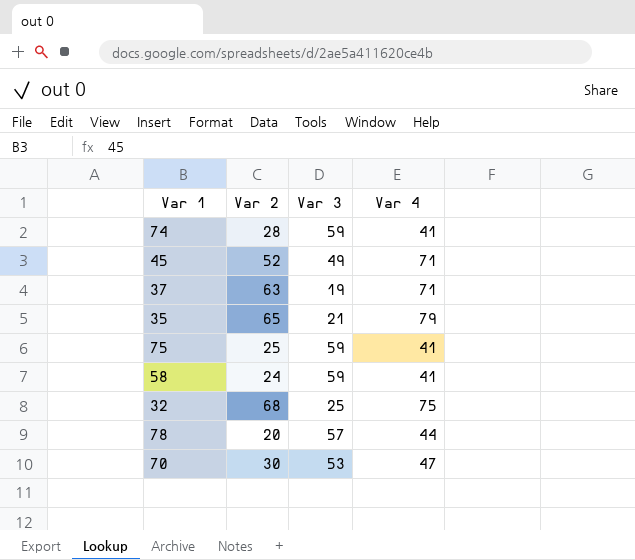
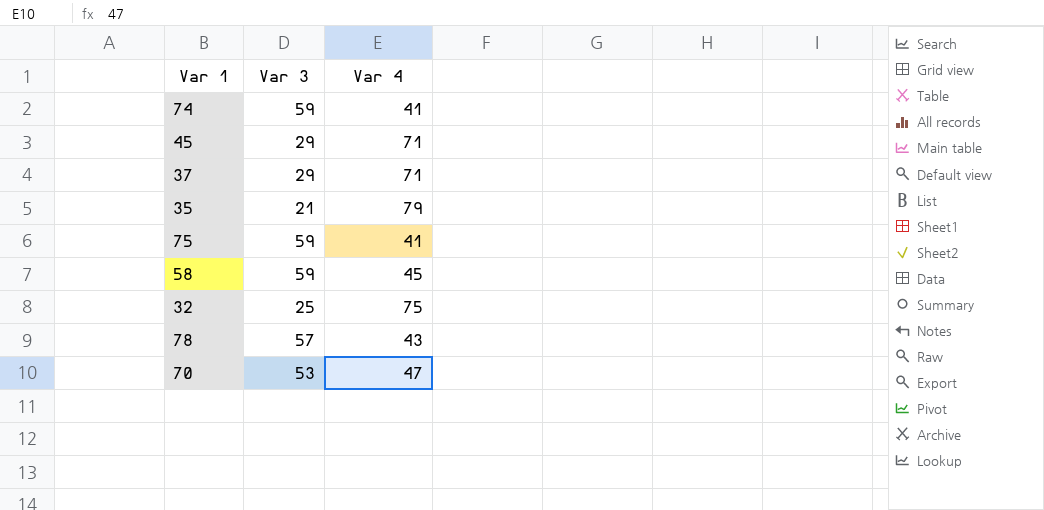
column Var 2 | position: 2 -> none
45 | Var 3: 49 -> 29
37 | Var 3: 19 -> 29
58 | Var 4: 41 -> 45
78 | Var 4: 44 -> 43

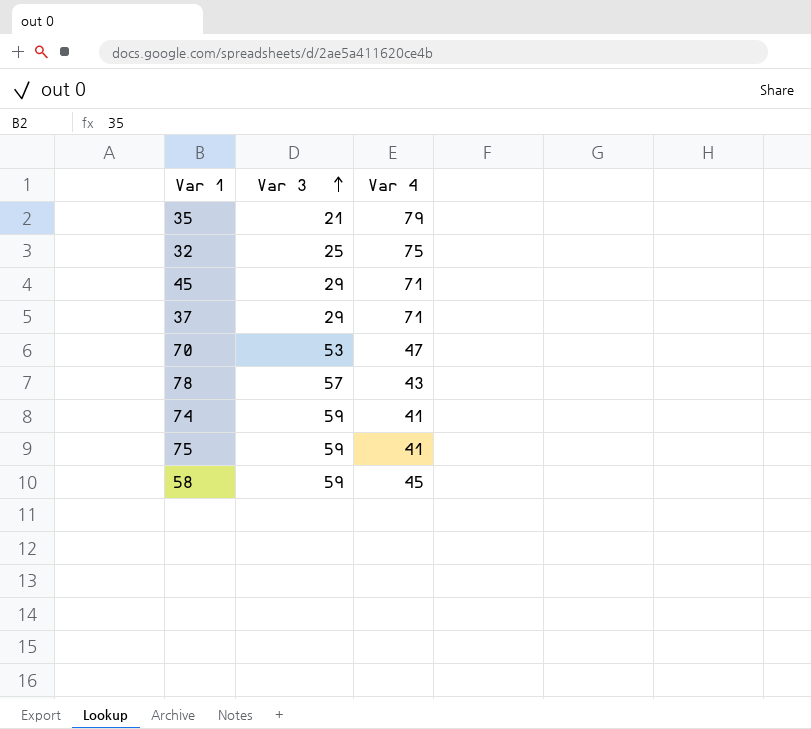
row order: none -> Var 3 ascending

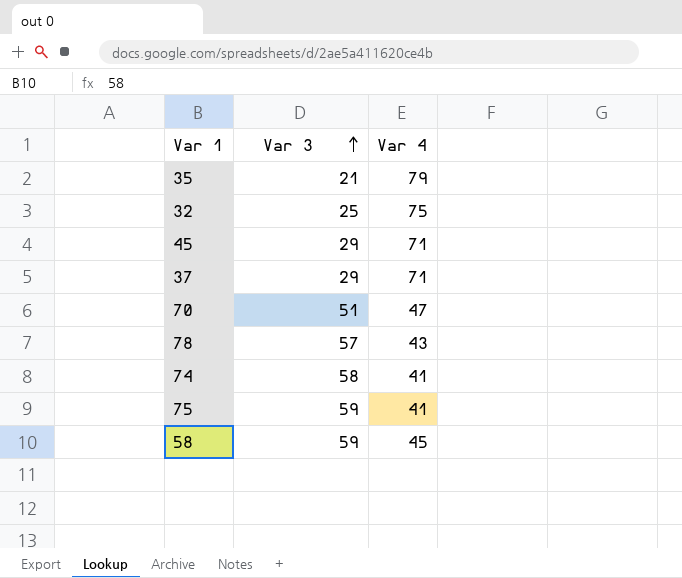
70 | Var 3: 53 -> 51
74 | Var 3: 59 -> 58

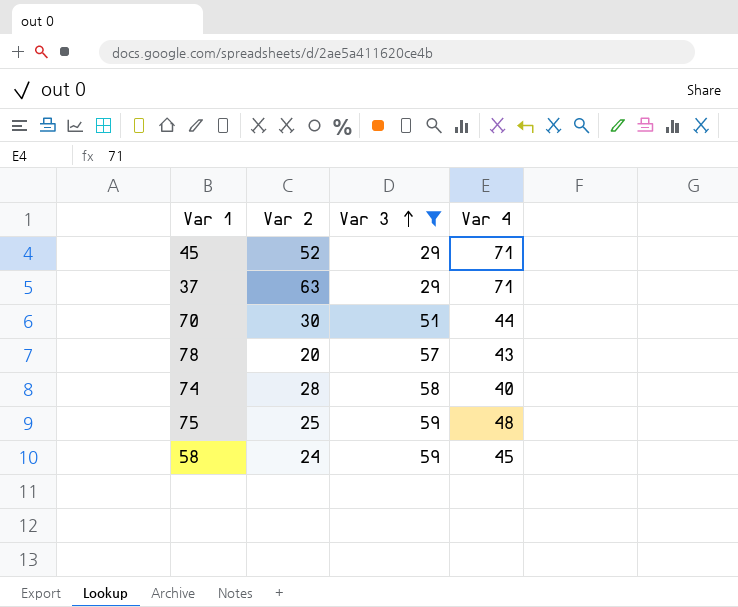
filter: none -> Var 3 >= 29
column Var 2 | position: none -> 2
70 | Var 4: 47 -> 44
74 | Var 4: 41 -> 40
75 | Var 4: 41 -> 48

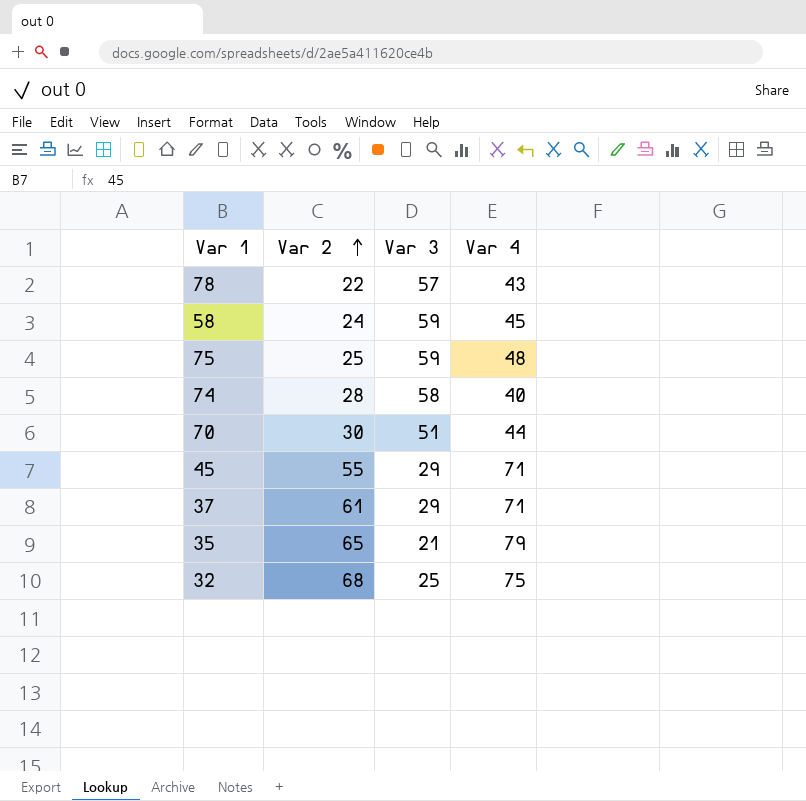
filter: Var 3 >= 29 -> none
row order: Var 3 ascending -> Var 2 ascending
78 | Var 2: 20 -> 22
45 | Var 2: 52 -> 55
37 | Var 2: 63 -> 61

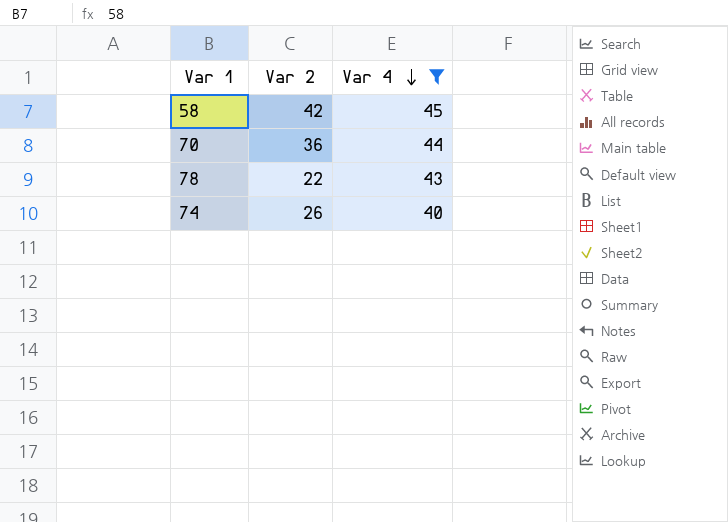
filter: none -> Var 4 <= 45
row order: Var 2 ascending -> Var 4 descending
column Var 3 | position: 3 -> none
58 | Var 2: 24 -> 42
70 | Var 2: 30 -> 36
74 | Var 2: 28 -> 26

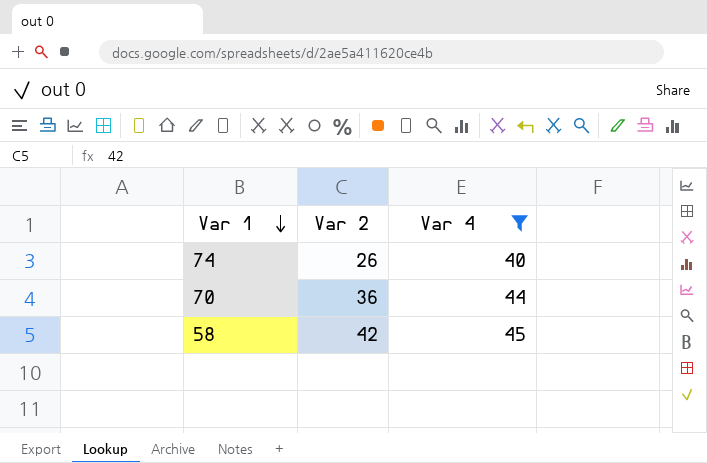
row order: Var 4 descending -> Var 1 descending
row 78: 22 | 43 -> none

